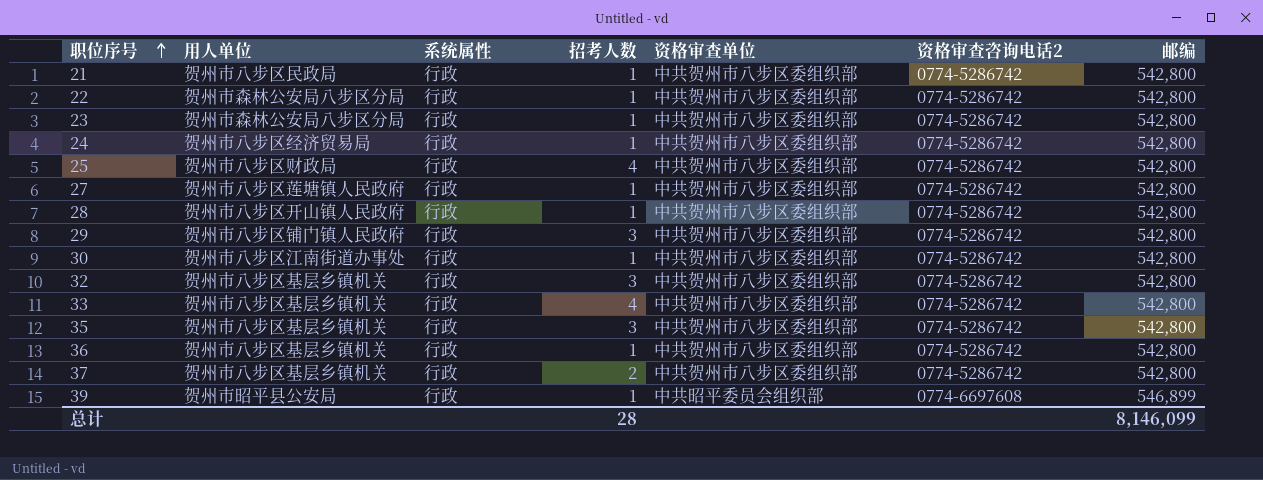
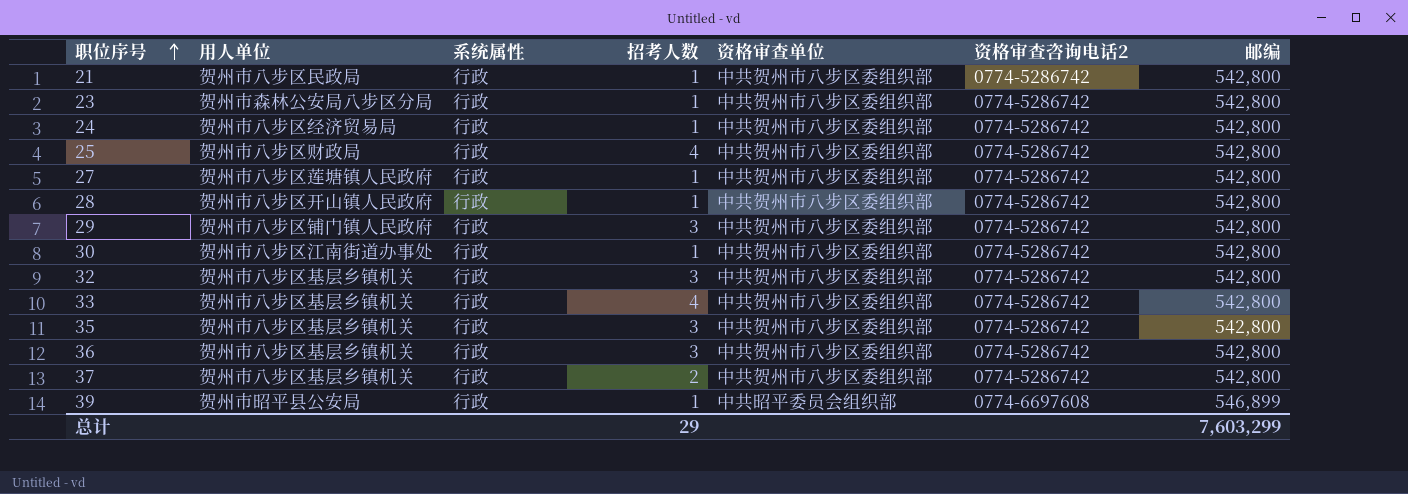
row 22: 贺州市森林公安局八步区分局 | 行政 | 1 | 中共贺州市八步区委组织部 | 0774-5286742 | 542,800 -> none
36 | 招考人数: 1 -> 3
总计 | 招考人数: 28 -> 29
总计 | 邮编: 8,146,099 -> 7,603,299

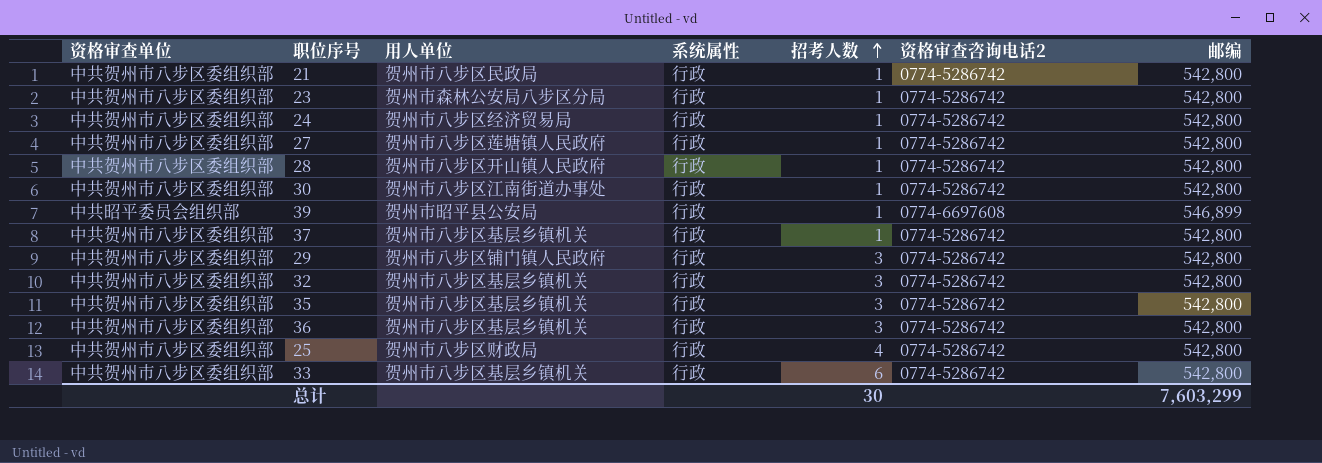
row order: 职位序号 ascending -> 招考人数 ascending
column 资格审查单位 | position: 5 -> 1
37 | 招考人数: 2 -> 1
33 | 招考人数: 4 -> 6
总计 | 招考人数: 29 -> 30

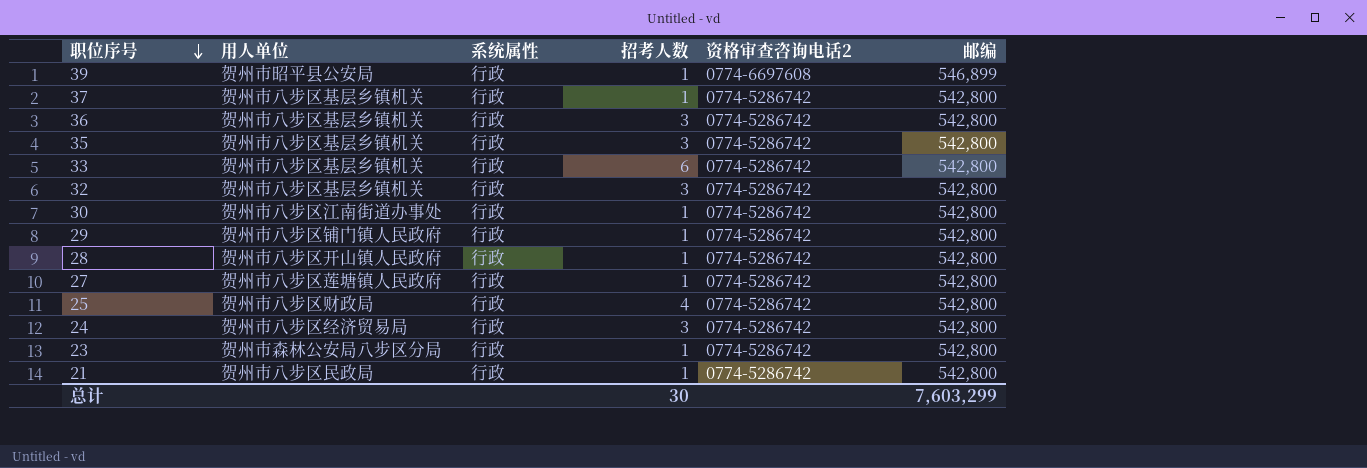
row order: 招考人数 ascending -> 职位序号 descending
column 资格审查单位 | position: 1 -> none
29 | 招考人数: 3 -> 1
24 | 招考人数: 1 -> 3

